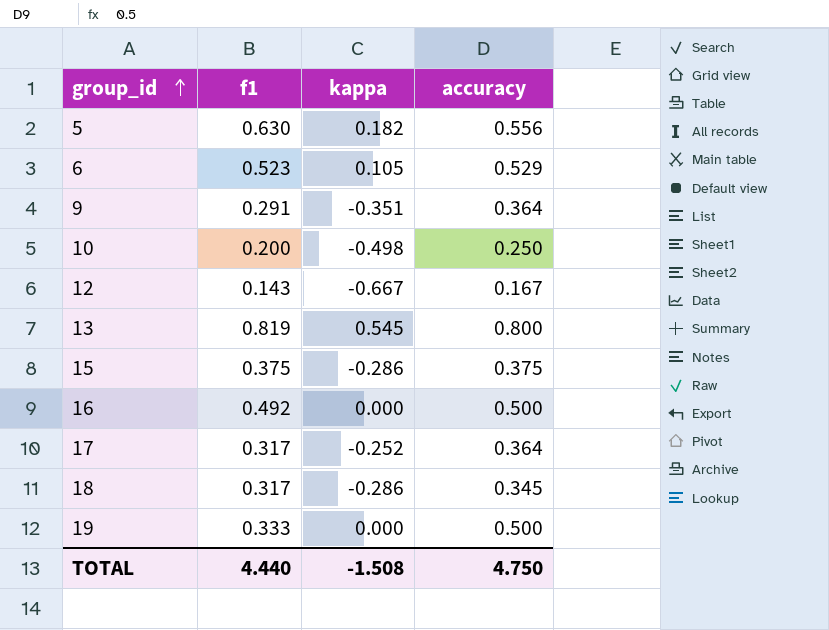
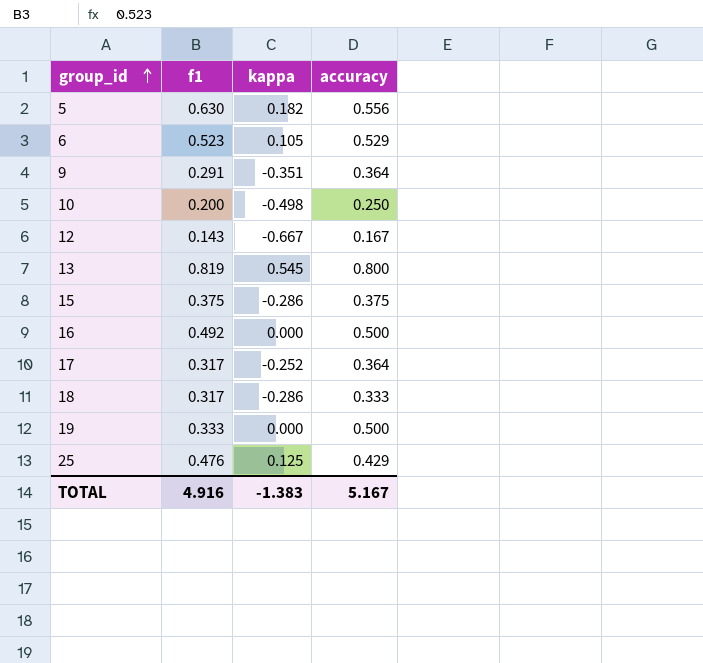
18 | accuracy: 0.345 -> 0.333
row 25: none -> 0.476 | 0.125 | 0.429
TOTAL | f1: 4.440 -> 4.916
TOTAL | kappa: -1.508 -> -1.383
TOTAL | accuracy: 4.750 -> 5.167

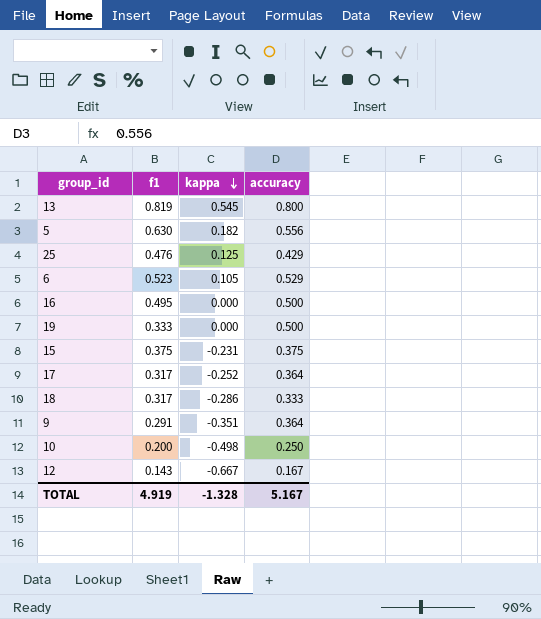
row order: group_id ascending -> kappa descending
16 | f1: 0.492 -> 0.495
15 | kappa: -0.286 -> -0.231
TOTAL | f1: 4.916 -> 4.919
TOTAL | kappa: -1.383 -> -1.328

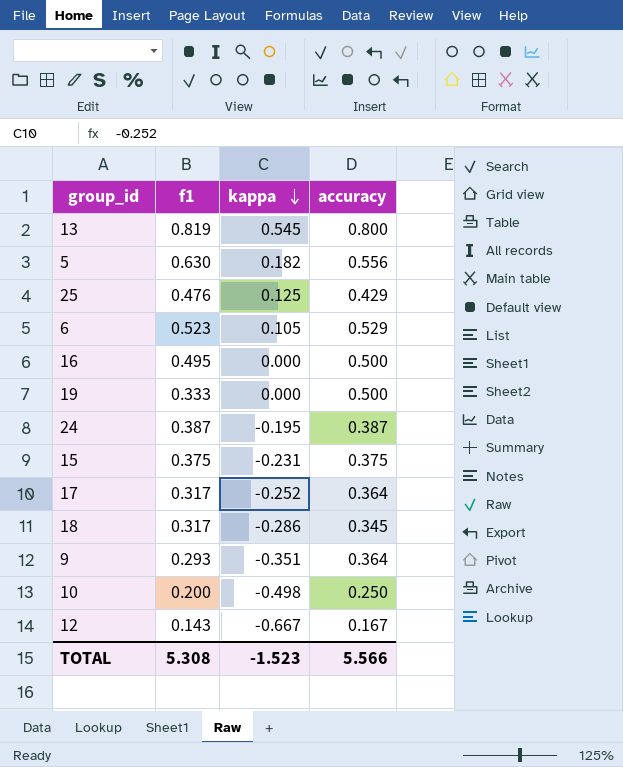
row 24: none -> 0.387 | -0.195 | 0.387
18 | accuracy: 0.333 -> 0.345
9 | f1: 0.291 -> 0.293
TOTAL | f1: 4.919 -> 5.308
TOTAL | kappa: -1.328 -> -1.523
TOTAL | accuracy: 5.167 -> 5.566

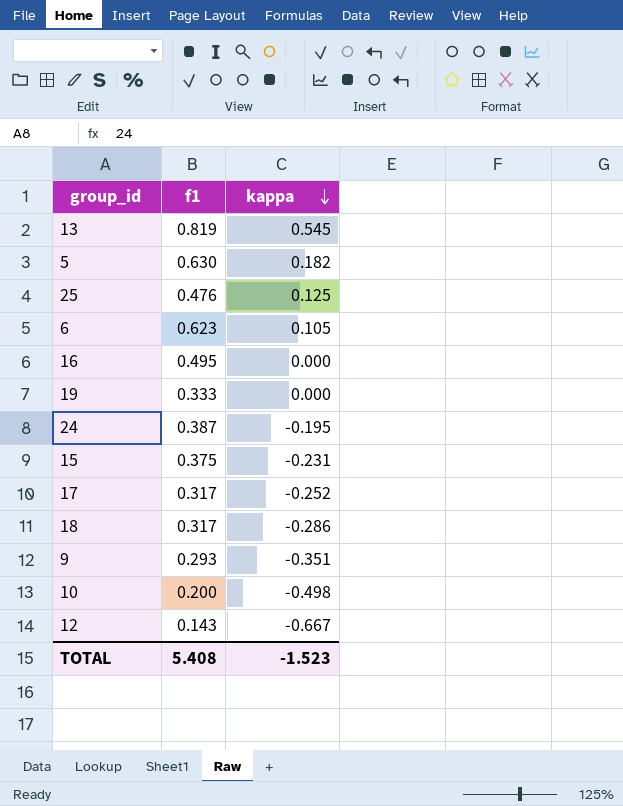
column accuracy | position: 4 -> none
6 | f1: 0.523 -> 0.623
TOTAL | f1: 5.308 -> 5.408

